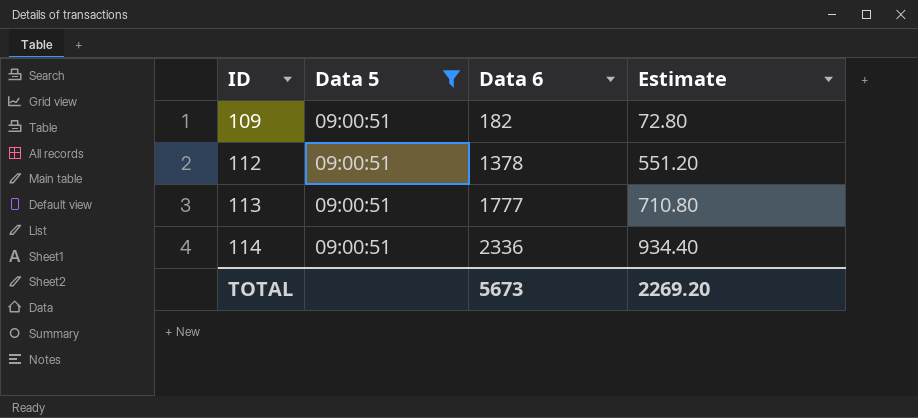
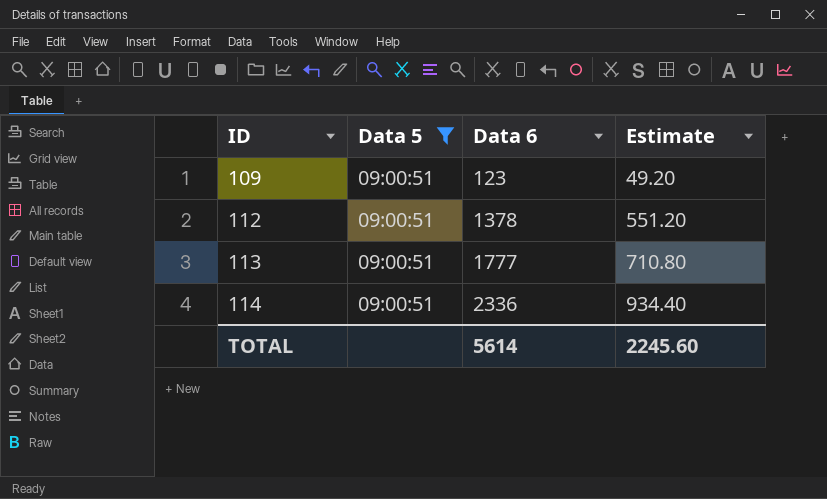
109 | Data 6: 182 -> 123
109 | Estimate: 72.80 -> 49.20
TOTAL | Data 6: 5673 -> 5614
TOTAL | Estimate: 2269.20 -> 2245.60

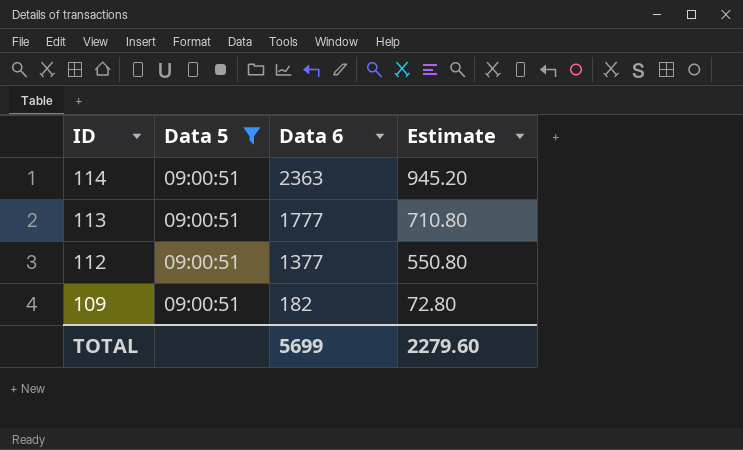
row order: ID ascending -> ID descending
114 | Data 6: 2336 -> 2363
114 | Estimate: 934.40 -> 945.20
112 | Data 6: 1378 -> 1377
112 | Estimate: 551.20 -> 550.80
109 | Data 6: 123 -> 182
109 | Estimate: 49.20 -> 72.80
TOTAL | Data 6: 5614 -> 5699
TOTAL | Estimate: 2245.60 -> 2279.60

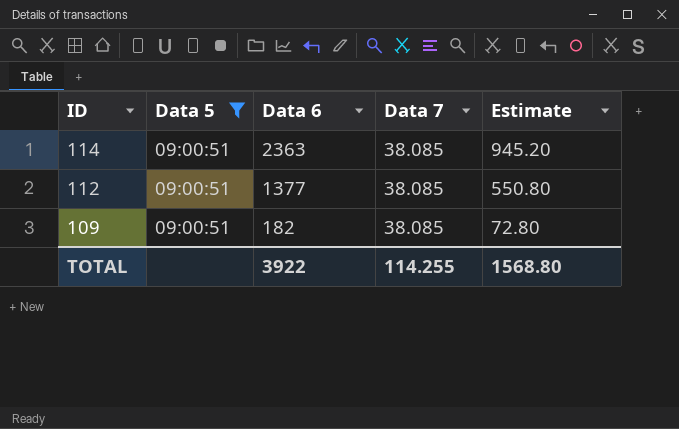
column Data 7 | position: none -> 4
row 113: 09:00:51 | 1777 | 710.80 -> none
TOTAL | Data 6: 5699 -> 3922
TOTAL | Estimate: 2279.60 -> 1568.80

